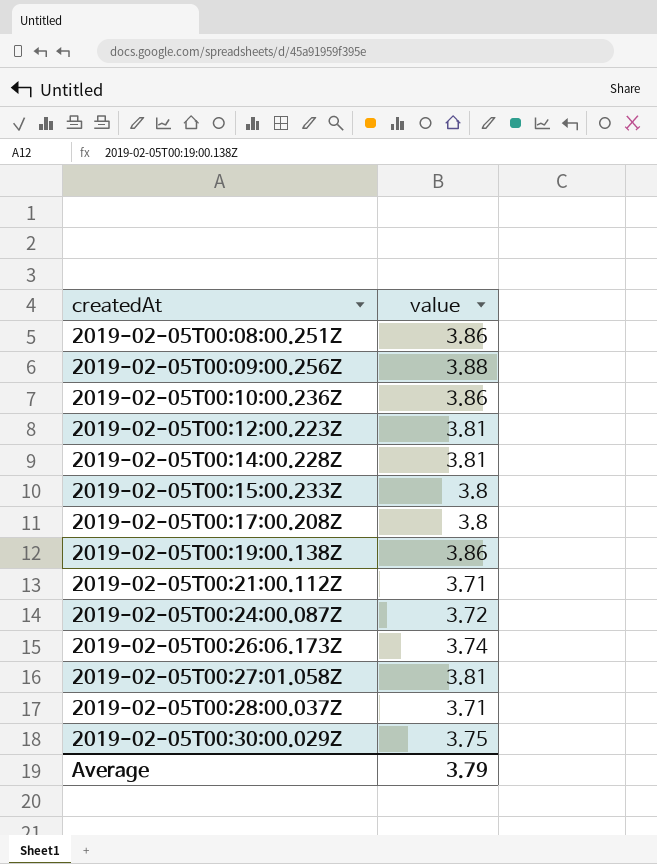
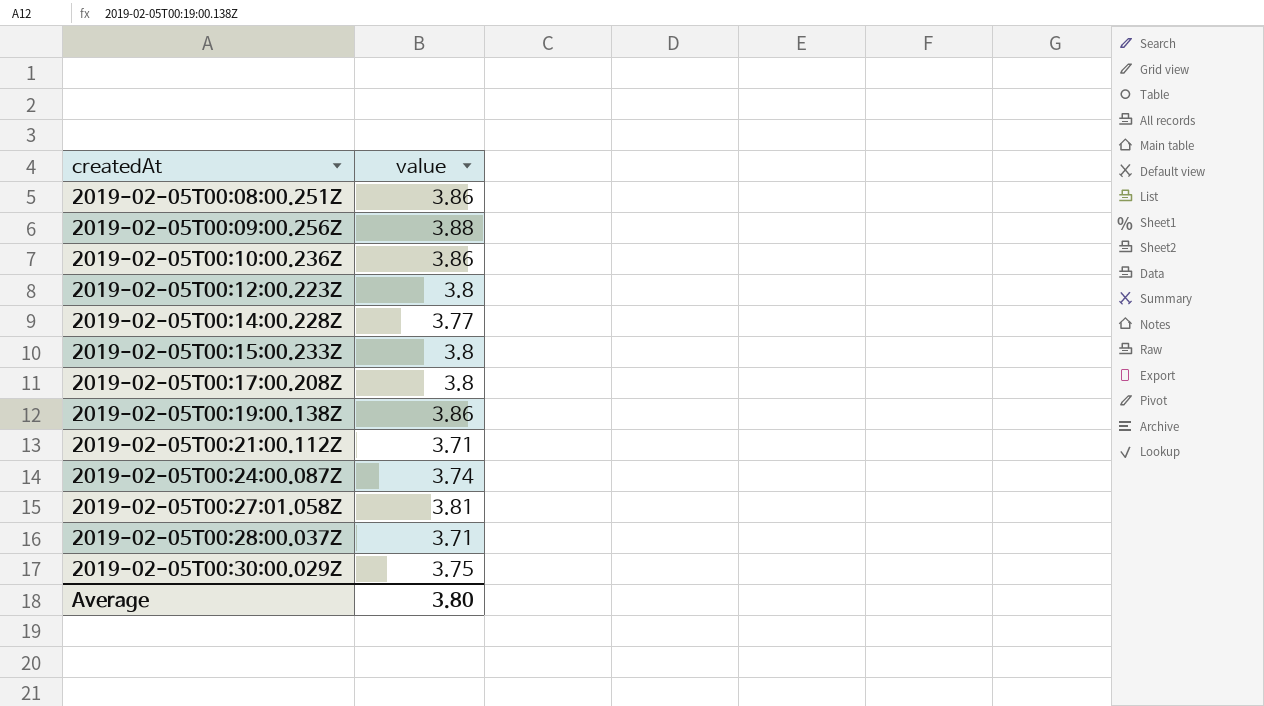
row 2019-02-05T00:26:06.173Z: 3.74 -> none
2019-02-05T00:12:00.223Z | value: 3.81 -> 3.8
2019-02-05T00:14:00.228Z | value: 3.81 -> 3.77
2019-02-05T00:24:00.087Z | value: 3.72 -> 3.74
Average | value: 3.79 -> 3.80

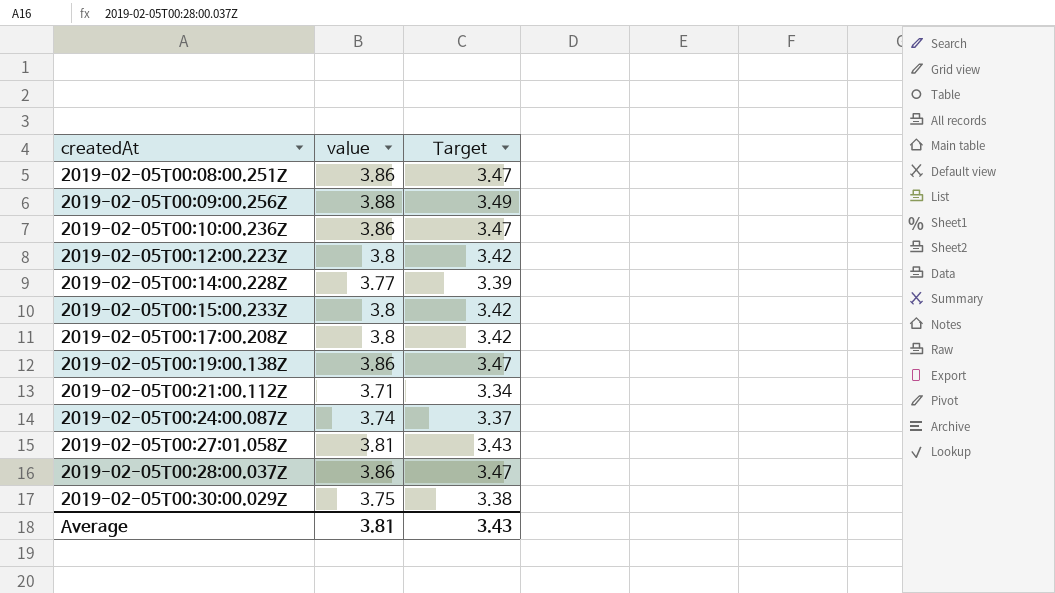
column Target | formula: none -> [value] * 0.9
2019-02-05T00:28:00.037Z | value: 3.71 -> 3.86
Average | value: 3.80 -> 3.81

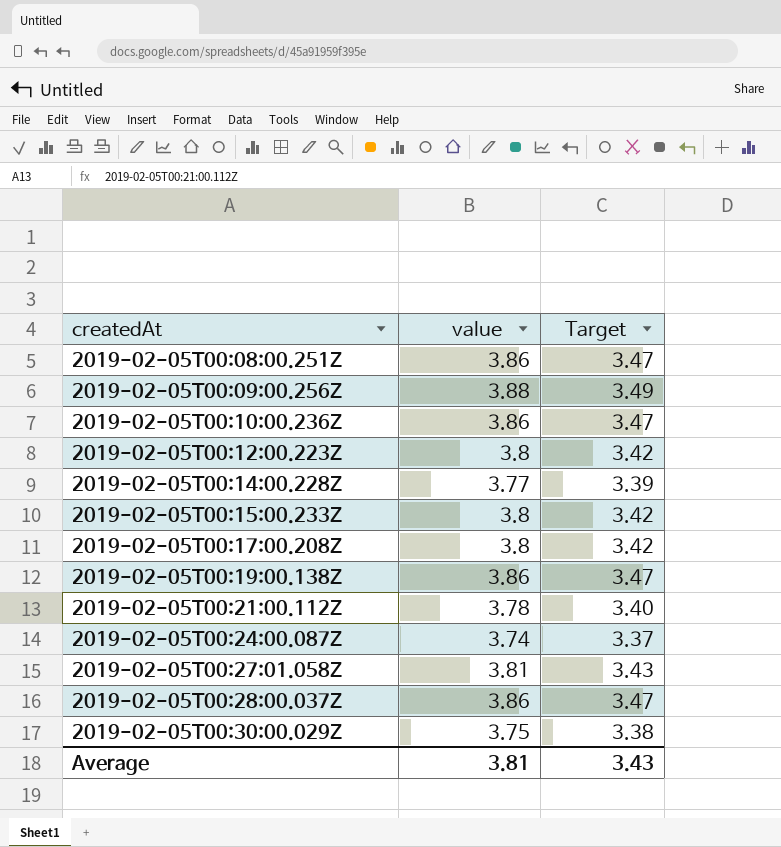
2019-02-05T00:21:00.112Z | value: 3.71 -> 3.78
2019-02-05T00:21:00.112Z | Target: 3.34 -> 3.40

